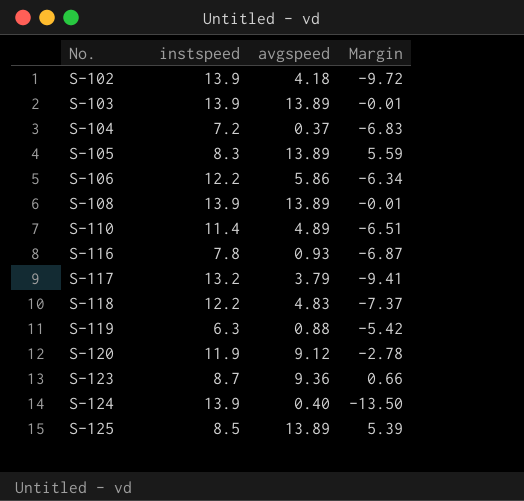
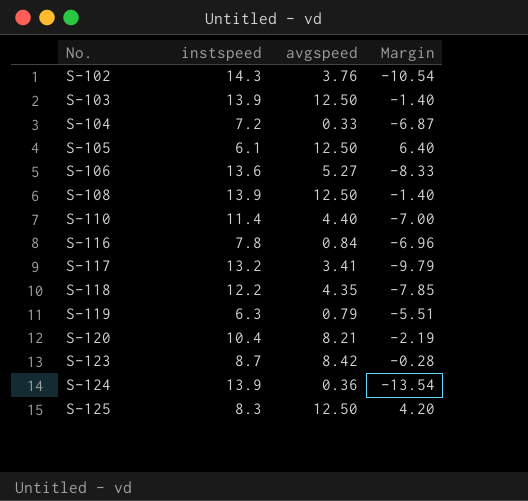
S-102 | instspeed: 13.9 -> 14.3
S-102 | avgspeed: 4.18 -> 3.76
S-102 | Margin: -9.72 -> -10.54
S-103 | avgspeed: 13.89 -> 12.50
S-103 | Margin: -0.01 -> -1.40
S-104 | avgspeed: 0.37 -> 0.33
S-104 | Margin: -6.83 -> -6.87
S-105 | instspeed: 8.3 -> 6.1
S-105 | avgspeed: 13.89 -> 12.50
S-105 | Margin: 5.59 -> 6.40
S-106 | instspeed: 12.2 -> 13.6
S-106 | avgspeed: 5.86 -> 5.27
S-106 | Margin: -6.34 -> -8.33
S-108 | avgspeed: 13.89 -> 12.50
S-108 | Margin: -0.01 -> -1.40
S-110 | avgspeed: 4.89 -> 4.40
S-110 | Margin: -6.51 -> -7.00
S-116 | avgspeed: 0.93 -> 0.84
S-116 | Margin: -6.87 -> -6.96
S-117 | avgspeed: 3.79 -> 3.41
S-117 | Margin: -9.41 -> -9.79
S-118 | avgspeed: 4.83 -> 4.35
S-118 | Margin: -7.37 -> -7.85
S-119 | avgspeed: 0.88 -> 0.79
S-119 | Margin: -5.42 -> -5.51
S-120 | instspeed: 11.9 -> 10.4
S-120 | avgspeed: 9.12 -> 8.21
S-120 | Margin: -2.78 -> -2.19
S-123 | avgspeed: 9.36 -> 8.42
S-123 | Margin: 0.66 -> -0.28
S-124 | avgspeed: 0.40 -> 0.36
S-124 | Margin: -13.50 -> -13.54
S-125 | instspeed: 8.5 -> 8.3
S-125 | avgspeed: 13.89 -> 12.50
S-125 | Margin: 5.39 -> 4.20

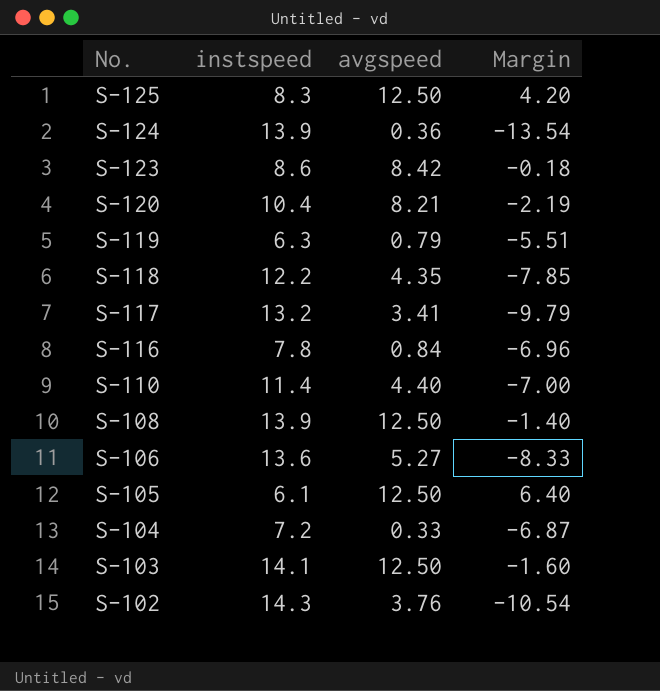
row order: No. ascending -> No. descending
S-123 | instspeed: 8.7 -> 8.6
S-123 | Margin: -0.28 -> -0.18
S-103 | instspeed: 13.9 -> 14.1
S-103 | Margin: -1.40 -> -1.60

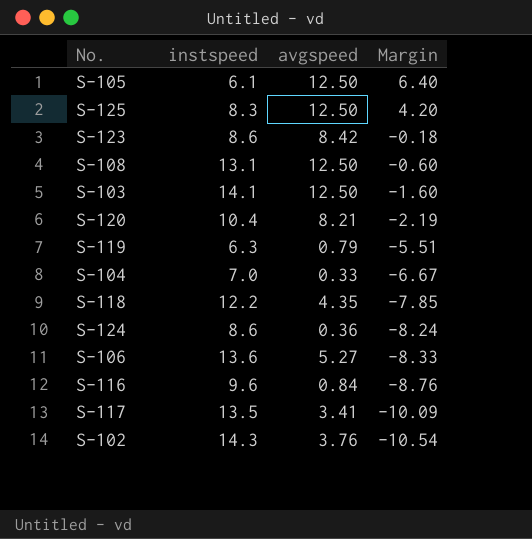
row order: No. descending -> Margin descending
row S-110: 11.4 | 4.40 | -7.00 -> none
S-108 | instspeed: 13.9 -> 13.1
S-108 | Margin: -1.40 -> -0.60
S-104 | instspeed: 7.2 -> 7.0
S-104 | Margin: -6.87 -> -6.67
S-124 | instspeed: 13.9 -> 8.6
S-124 | Margin: -13.54 -> -8.24
S-116 | instspeed: 7.8 -> 9.6
S-116 | Margin: -6.96 -> -8.76
S-117 | instspeed: 13.2 -> 13.5
S-117 | Margin: -9.79 -> -10.09

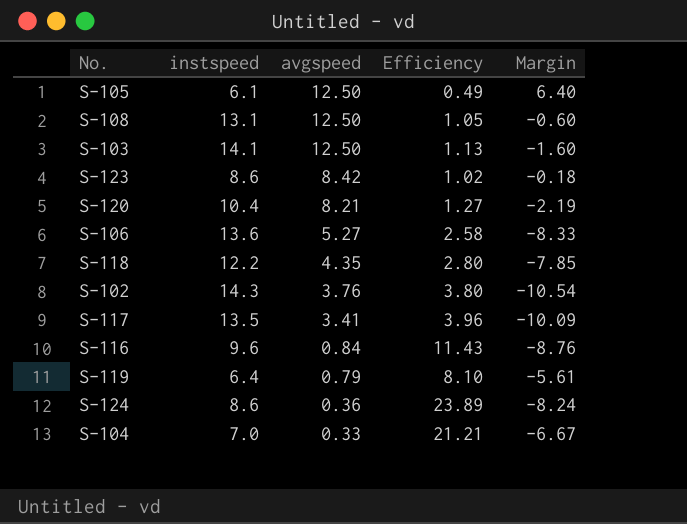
row order: Margin descending -> avgspeed descending
column Efficiency | formula: none -> [instspeed] / [avgspeed]
row S-125: 8.3 | 12.50 | 4.20 -> none
S-119 | instspeed: 6.3 -> 6.4
S-119 | Margin: -5.51 -> -5.61

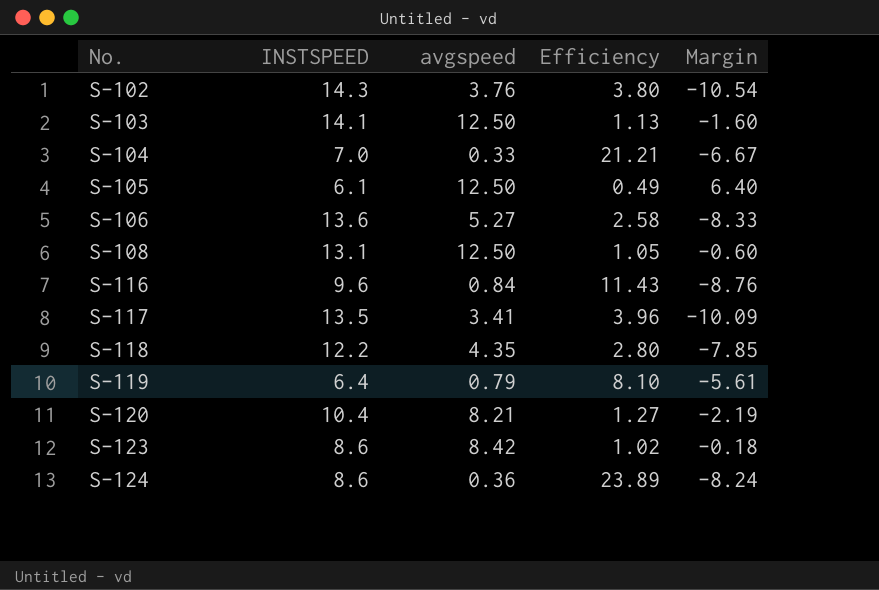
row order: avgspeed descending -> No. ascending
column name: instspeed -> INSTSPEED

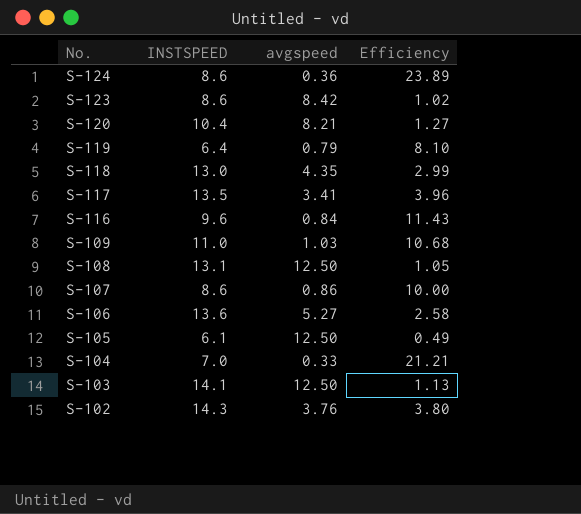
row order: No. ascending -> No. descending
column Margin | formula: [avgspeed] - [INSTSPEED] -> none
S-118 | INSTSPEED: 12.2 -> 13.0
S-118 | Efficiency: 2.80 -> 2.99
row S-109: none -> 11.0 | 1.03 | 10.68
row S-107: none -> 8.6 | 0.86 | 10.00

